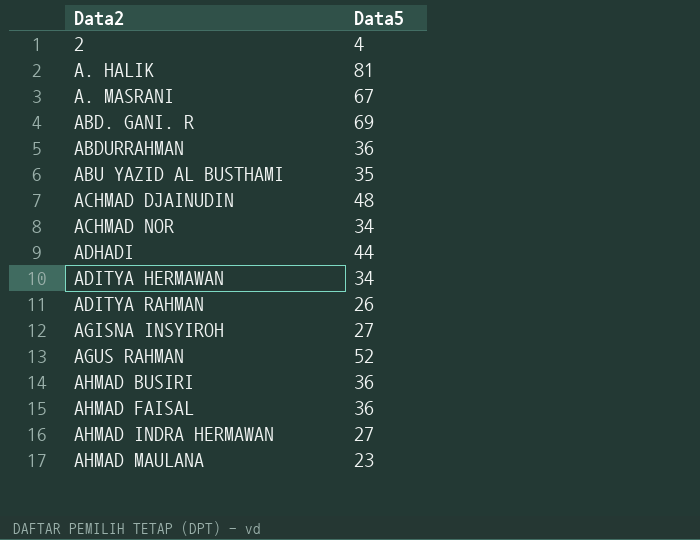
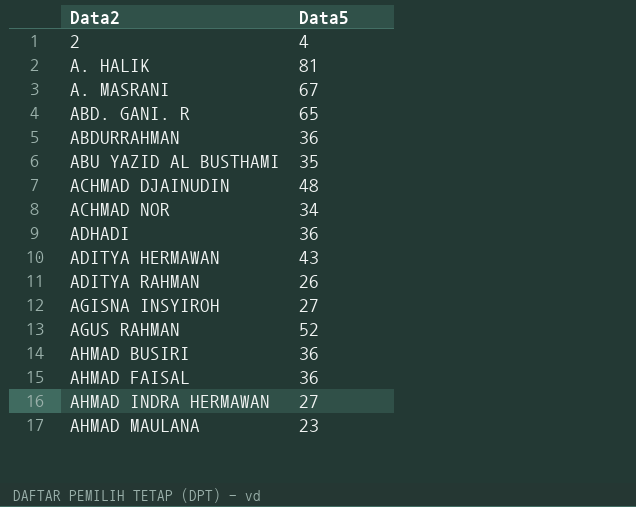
ABD. GANI. R | Data5: 69 -> 65
ADHADI | Data5: 44 -> 36
ADITYA HERMAWAN | Data5: 34 -> 43

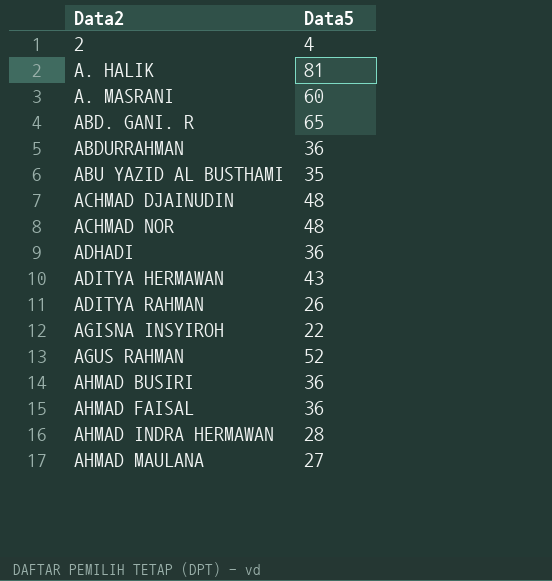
A. MASRANI | Data5: 67 -> 60
ACHMAD NOR | Data5: 34 -> 48
AGISNA INSYIROH | Data5: 27 -> 22
AHMAD INDRA HERMAWAN | Data5: 27 -> 28
AHMAD MAULANA | Data5: 23 -> 27

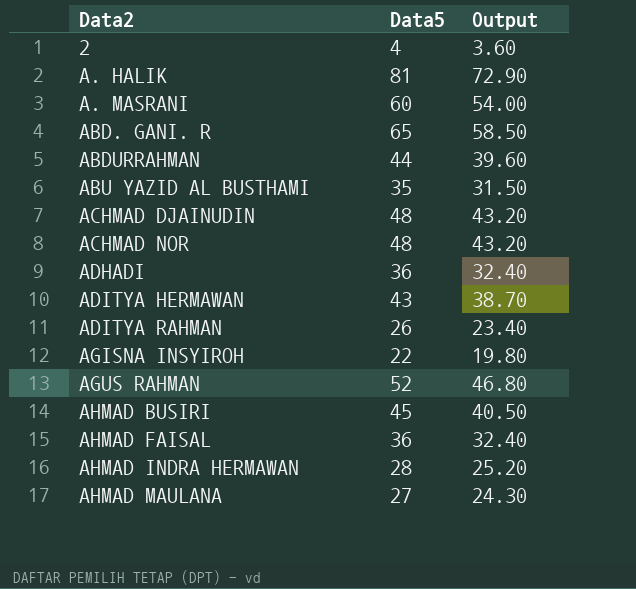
column Output | formula: none -> [Data5] * 0.9
ABDURRAHMAN | Data5: 36 -> 44
AHMAD BUSIRI | Data5: 36 -> 45

